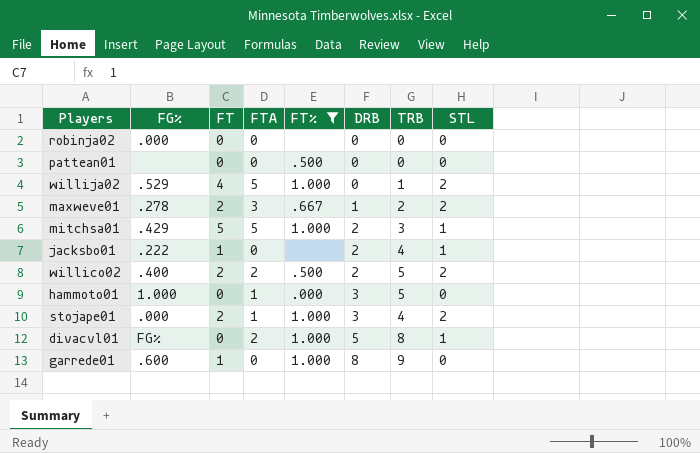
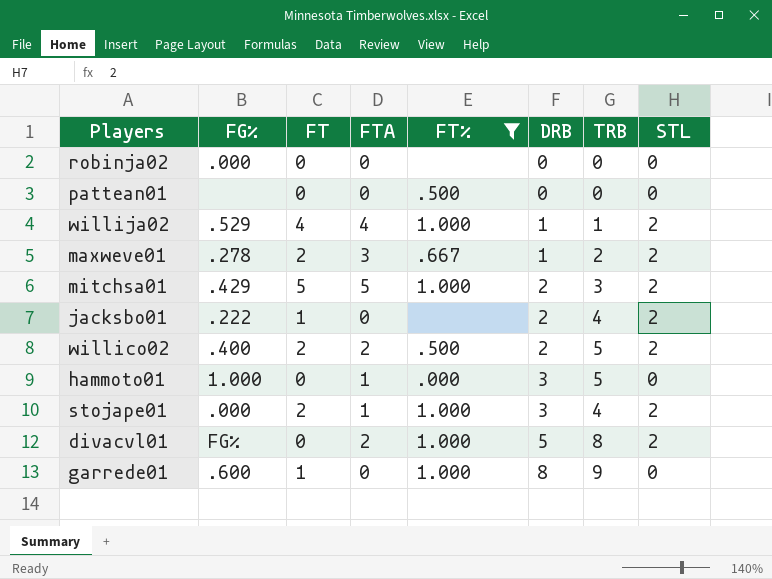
willija02 | FTA: 5 -> 4
willija02 | DRB: 0 -> 1
mitchsa01 | STL: 1 -> 2
jacksbo01 | STL: 1 -> 2
divacvl01 | STL: 1 -> 2

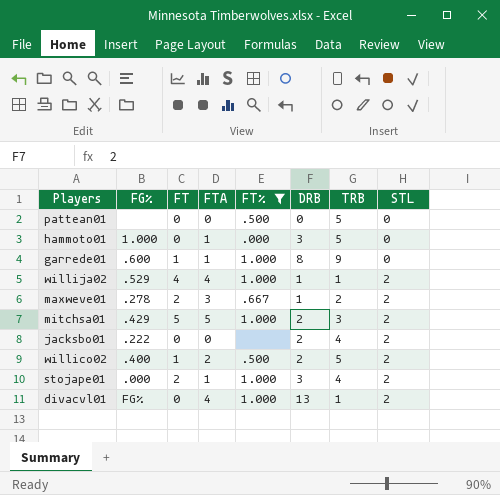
row order: DRB ascending -> STL ascending
row robinja02: .000 | 0 | 0 | none | 0 | 0 | 0 -> none
pattean01 | TRB: 0 -> 5
garrede01 | FTA: 0 -> 1
jacksbo01 | FT: 1 -> 0
willico02 | FT: 2 -> 1
divacvl01 | FTA: 2 -> 4
divacvl01 | DRB: 5 -> 13
divacvl01 | TRB: 8 -> 1

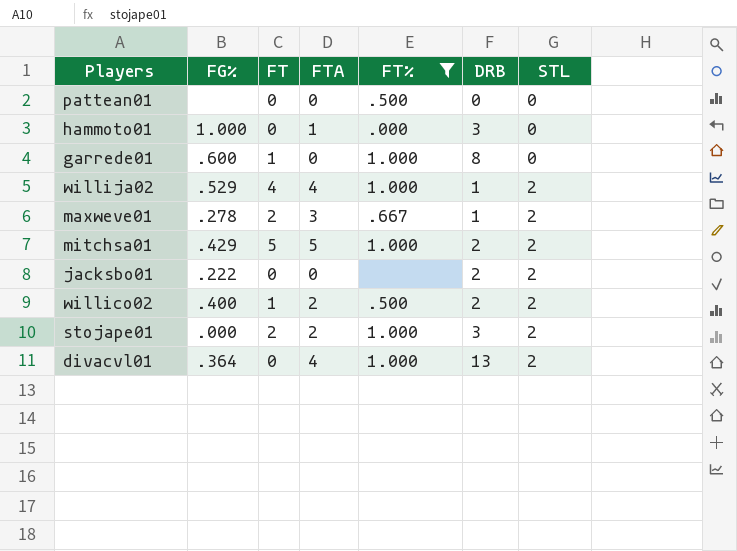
column TRB | position: 7 -> none
garrede01 | FTA: 1 -> 0
stojape01 | FTA: 1 -> 2
divacvl01 | FG%: FG% -> .364

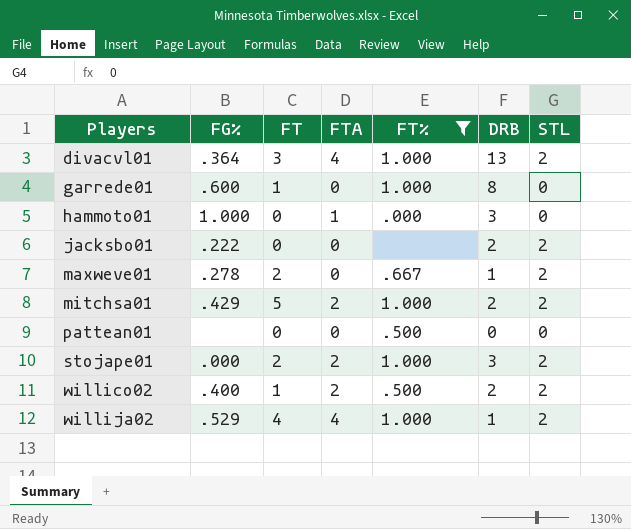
row order: STL ascending -> Players ascending
divacvl01 | FT: 0 -> 3
maxweve01 | FTA: 3 -> 0
mitchsa01 | FTA: 5 -> 2

